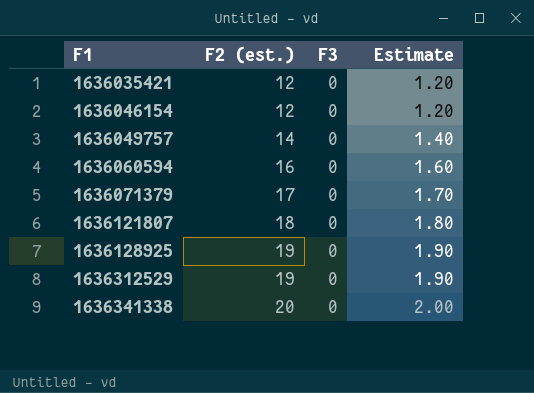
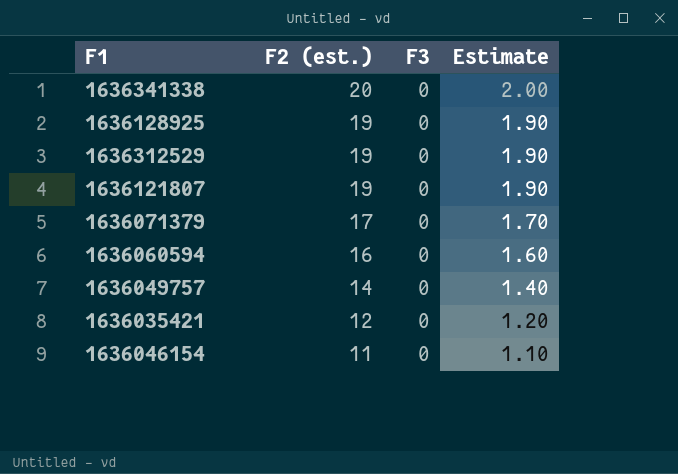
row order: F1 ascending -> F2 (est.) descending
1636121807 | F2 (est.): 18 -> 19
1636121807 | Estimate: 1.80 -> 1.90
1636046154 | F2 (est.): 12 -> 11
1636046154 | Estimate: 1.20 -> 1.10

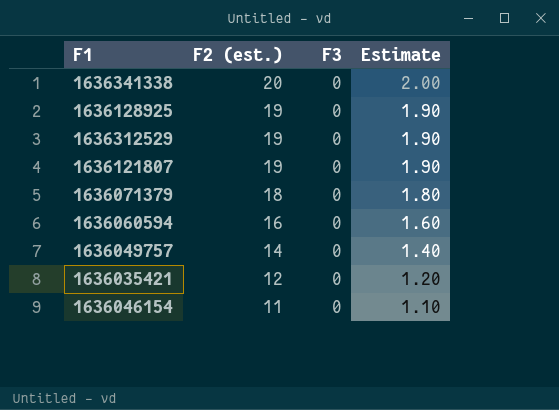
1636071379 | F2 (est.): 17 -> 18
1636071379 | Estimate: 1.70 -> 1.80

